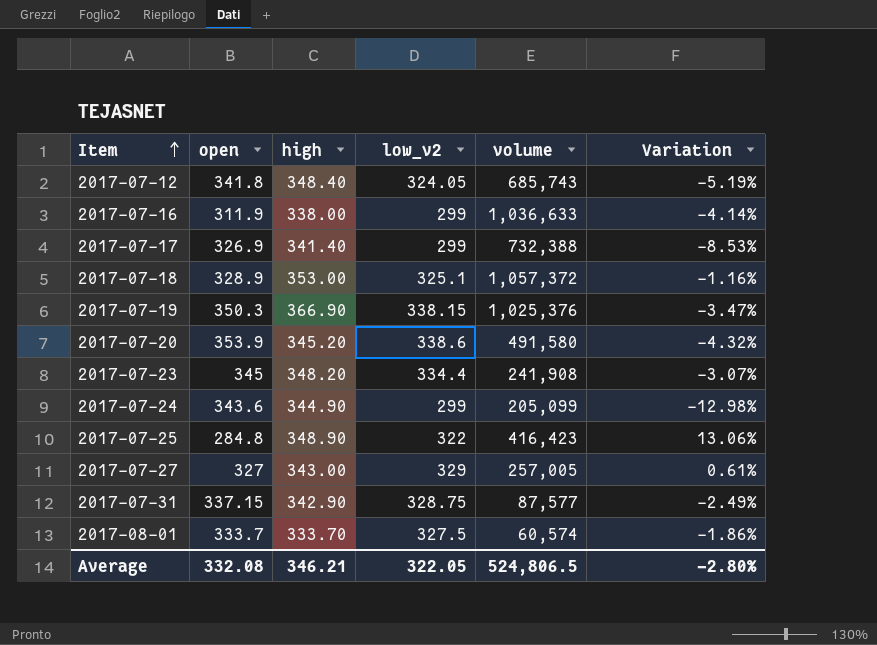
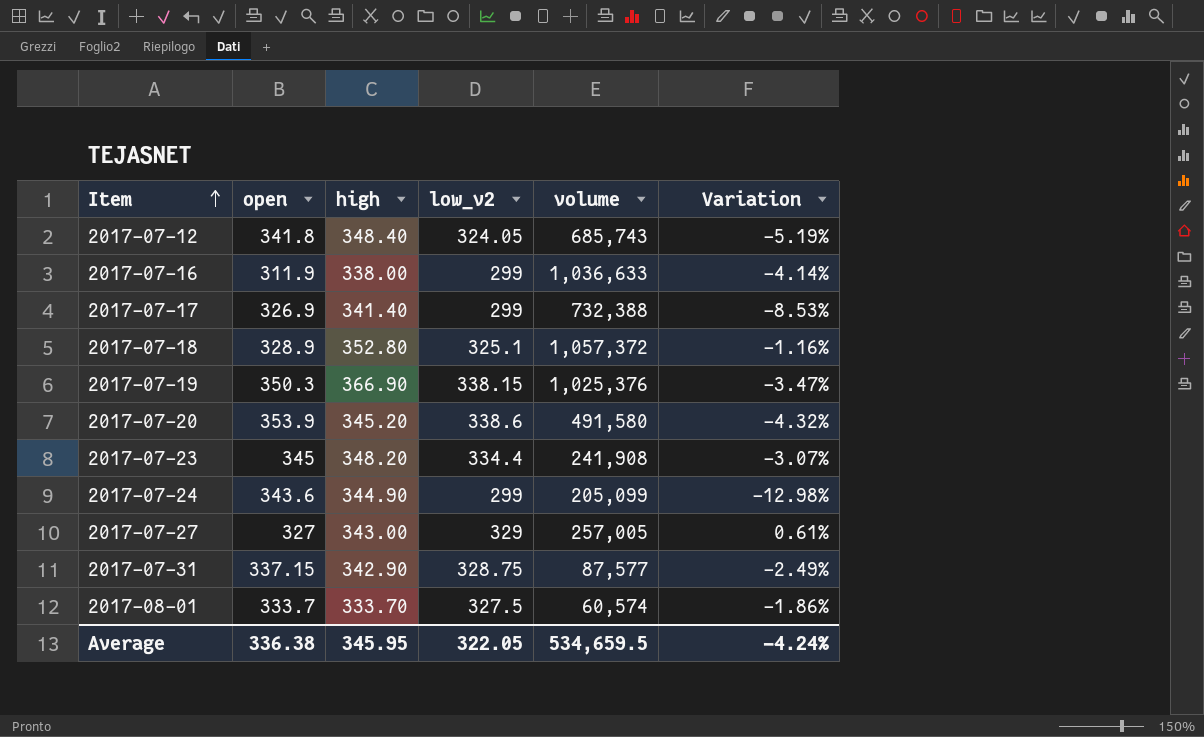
row 2017-07-25: 284.8 | 348.90 | 322 | 416,423 | 13.06% -> none
2017-07-18 | high: 353.00 -> 352.80
Average | open: 332.08 -> 336.38
Average | high: 346.21 -> 345.95
Average | volume: 524,806.5 -> 534,659.5
Average | Variation: -2.80% -> -4.24%

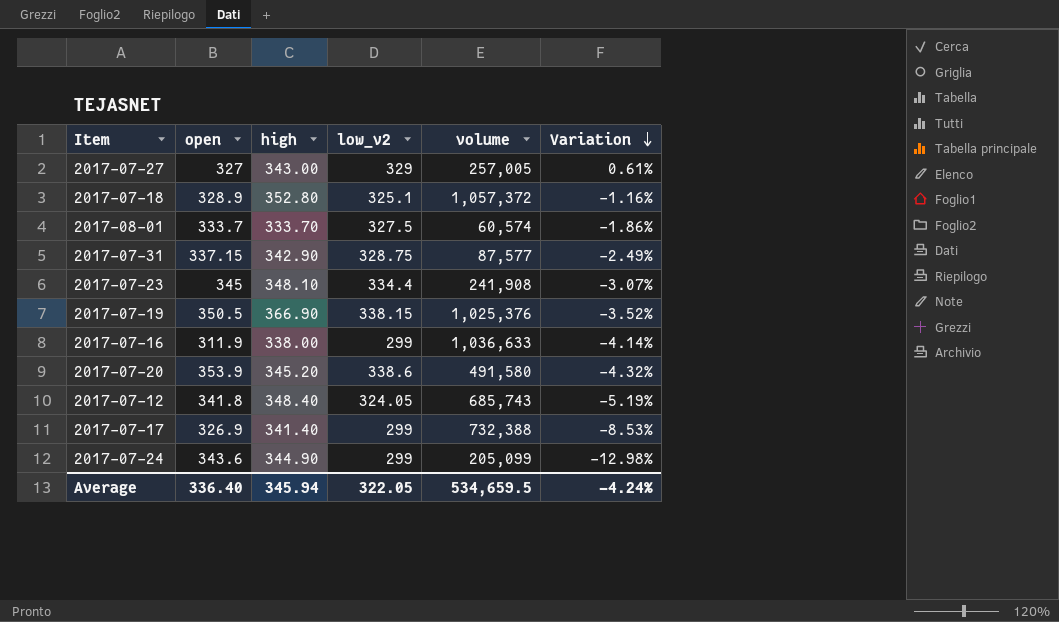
row order: Item ascending -> Variation descending
2017-07-23 | high: 348.20 -> 348.10
2017-07-19 | open: 350.3 -> 350.5
2017-07-19 | Variation: -3.47% -> -3.52%
Average | open: 336.38 -> 336.40
Average | high: 345.95 -> 345.94

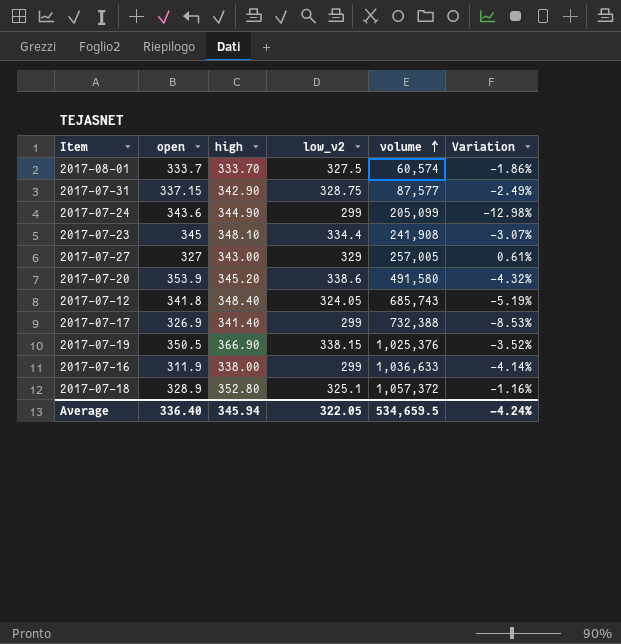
row order: Variation descending -> volume ascending

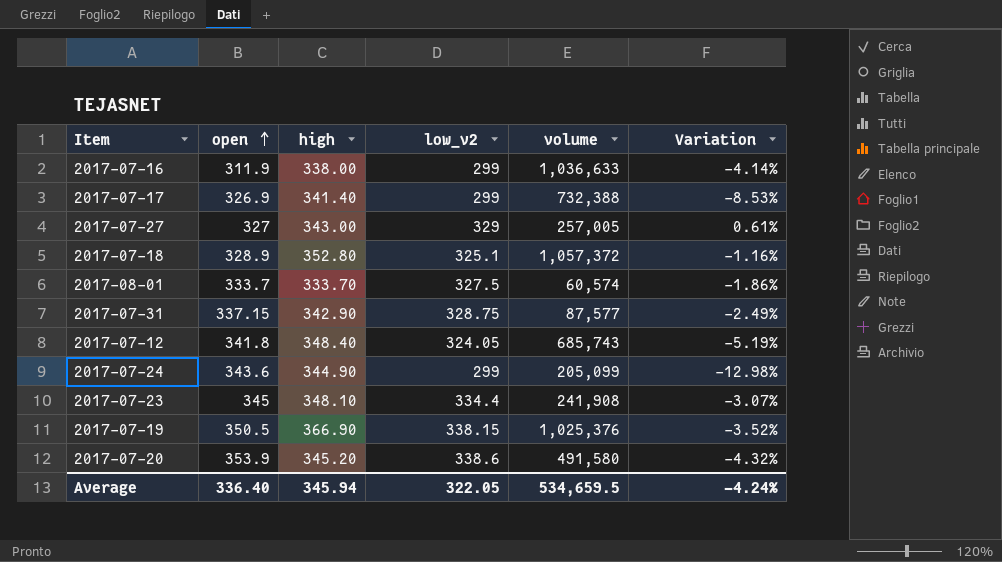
row order: volume ascending -> open ascending

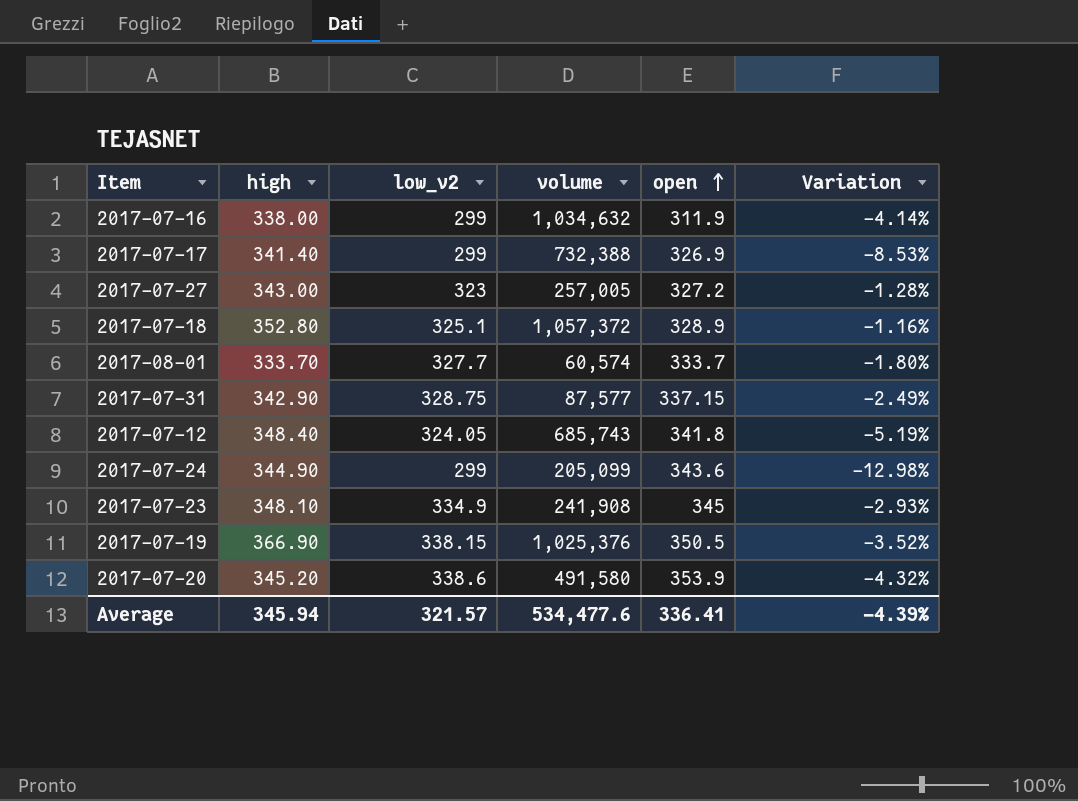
column open | position: 2 -> 5
2017-07-16 | volume: 1,036,633 -> 1,034,632
2017-07-27 | low_v2: 329 -> 323
2017-07-27 | open: 327 -> 327.2
2017-07-27 | Variation: 0.61% -> -1.28%
2017-08-01 | low_v2: 327.5 -> 327.7
2017-08-01 | Variation: -1.86% -> -1.80%
2017-07-23 | low_v2: 334.4 -> 334.9
2017-07-23 | Variation: -3.07% -> -2.93%
Average | low_v2: 322.05 -> 321.57
Average | volume: 534,659.5 -> 534,477.6
Average | open: 336.40 -> 336.41
Average | Variation: -4.24% -> -4.39%

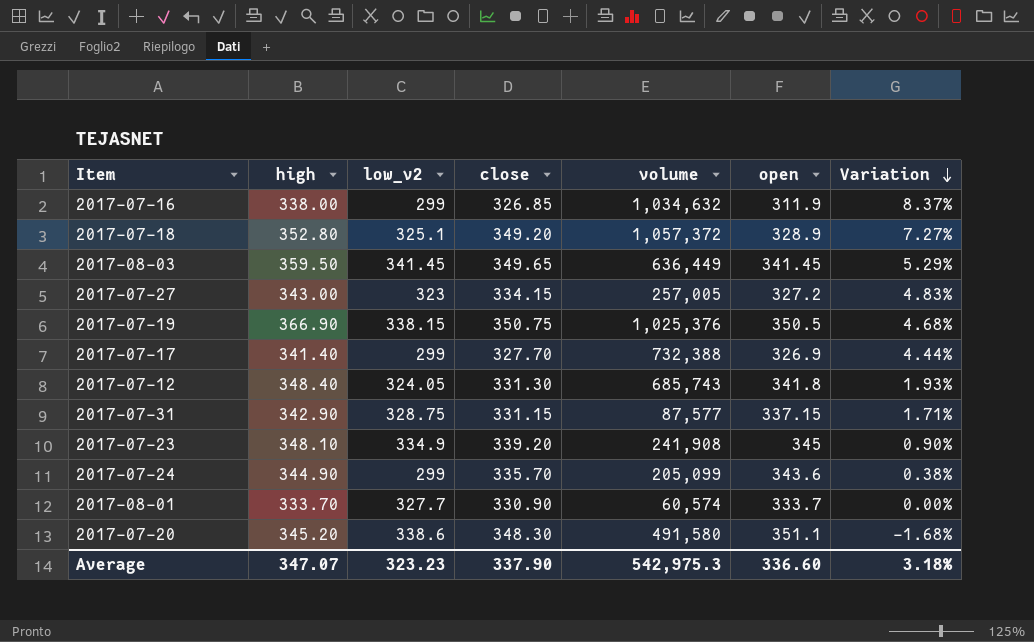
row order: open ascending -> Variation descending
column close | position: none -> 4
column Variation | formula: ([low_v2] - [open]) / [open] -> ([high] - [open]) / [open]
row 2017-08-03: none -> 359.50 | 341.45 | 349.65 | 636,449 | 341.45 | 5.29%
2017-07-20 | open: 353.9 -> 351.1
Average | high: 345.94 -> 347.07
Average | low_v2: 321.57 -> 323.23
Average | volume: 534,477.6 -> 542,975.3
Average | open: 336.41 -> 336.60
Average | Variation: -4.39% -> 3.18%

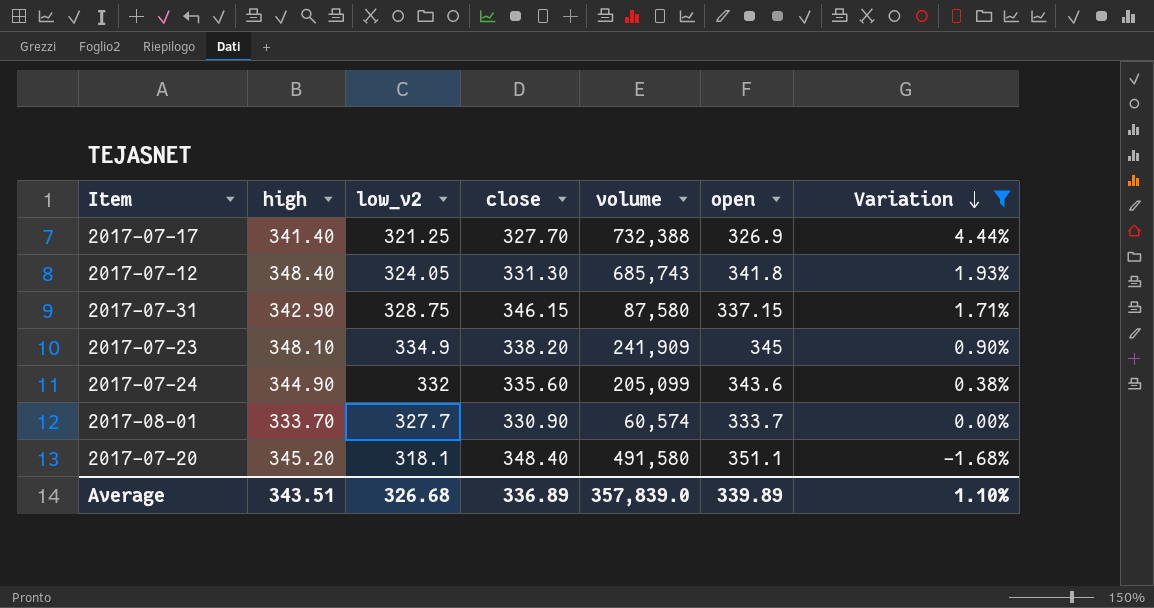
filter: none -> Variation <= 4.44%
2017-07-17 | low_v2: 299 -> 321.25
2017-07-31 | close: 331.15 -> 346.15
2017-07-31 | volume: 87,577 -> 87,580
2017-07-23 | close: 339.20 -> 338.20
2017-07-23 | volume: 241,908 -> 241,909
2017-07-24 | low_v2: 299 -> 332
2017-07-24 | close: 335.70 -> 335.60
2017-07-20 | low_v2: 338.6 -> 318.1
2017-07-20 | close: 348.30 -> 348.40
Average | high: 347.07 -> 343.51
Average | low_v2: 323.23 -> 326.68
Average | close: 337.90 -> 336.89
Average | volume: 542,975.3 -> 357,839.0
Average | open: 336.60 -> 339.89
Average | Variation: 3.18% -> 1.10%

